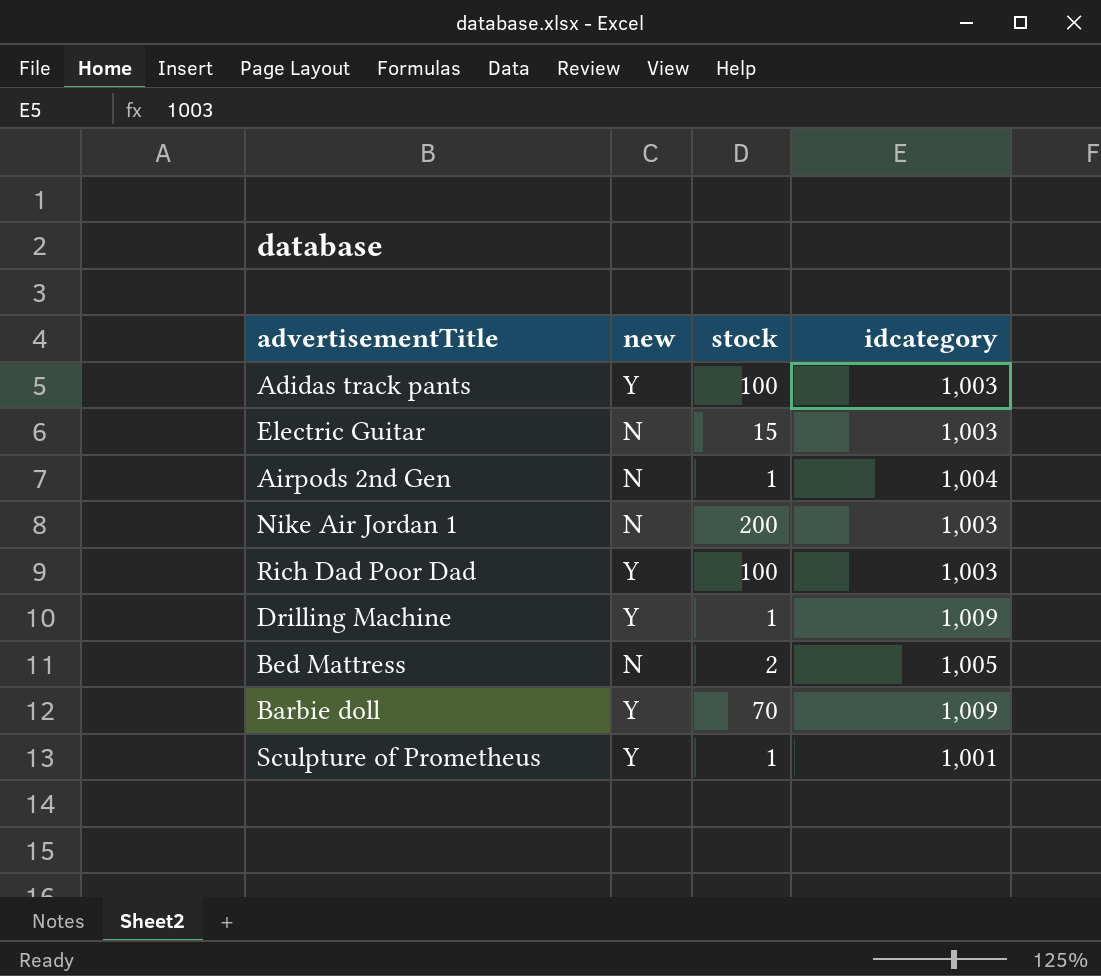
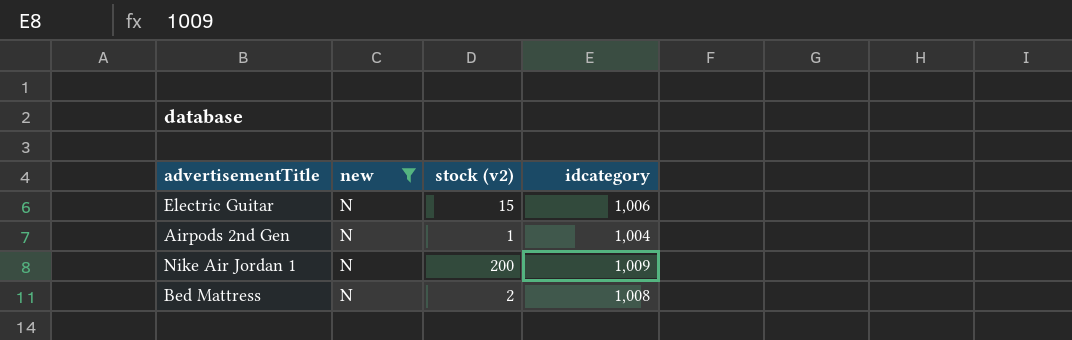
filter: none -> new = N
column name: stock -> stock (v2)
Electric Guitar | idcategory: 1,003 -> 1,006
Nike Air Jordan 1 | idcategory: 1,003 -> 1,009
Bed Mattress | idcategory: 1,005 -> 1,008

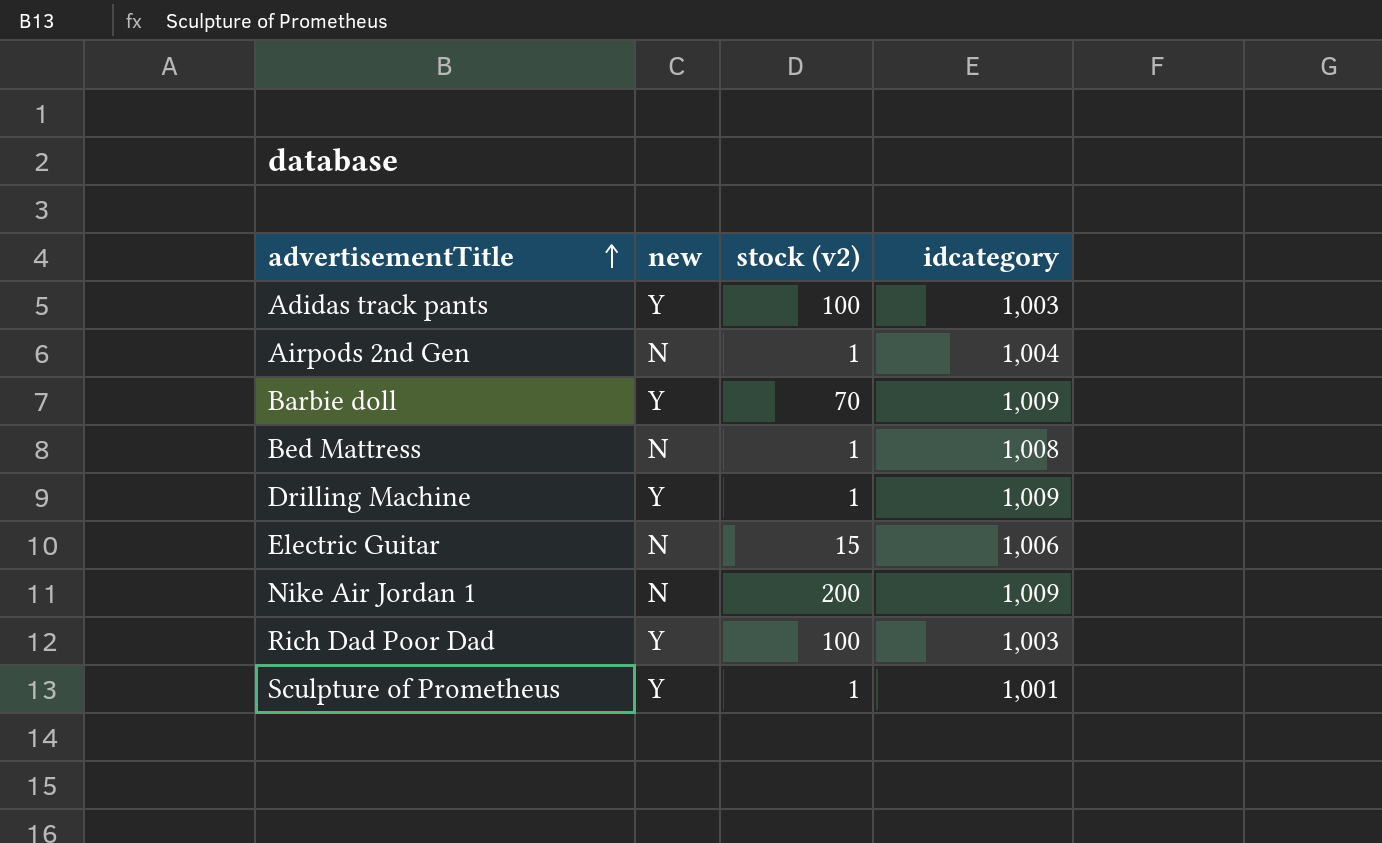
filter: new = N -> none
row order: none -> advertisementTitle ascending
Bed Mattress | stock (v2): 2 -> 1

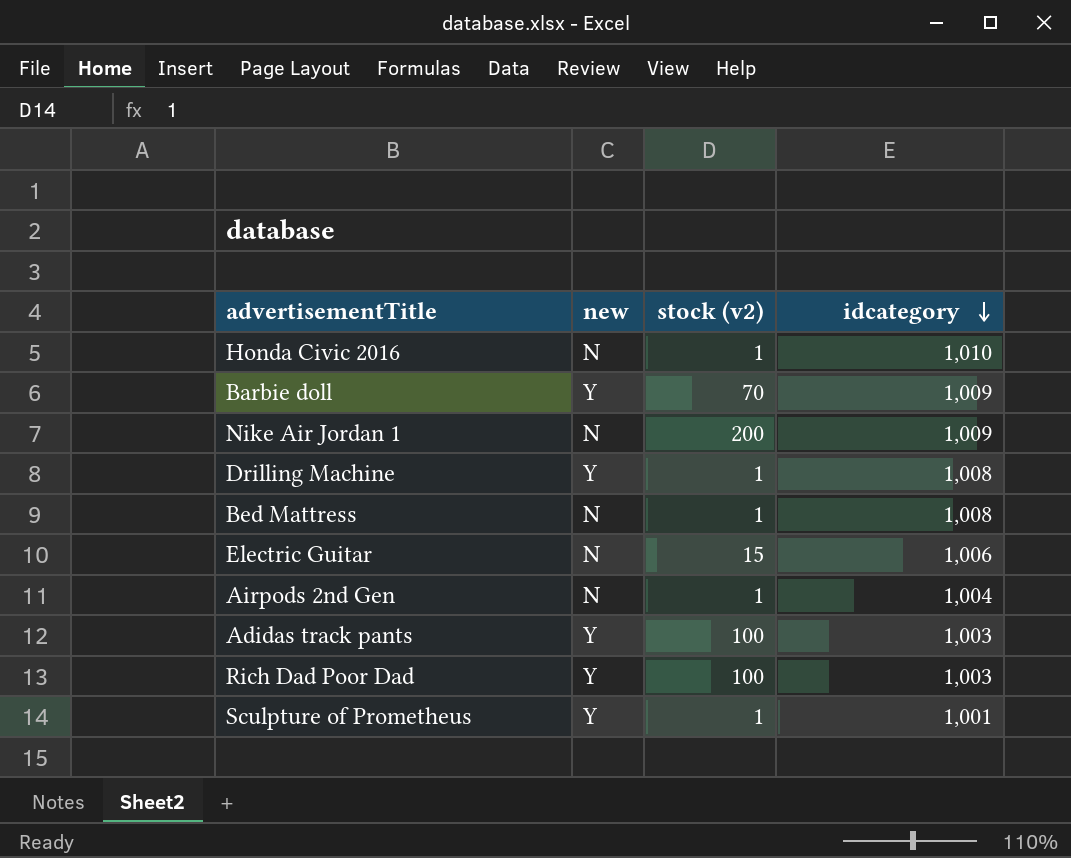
row order: advertisementTitle ascending -> idcategory descending
row Honda Civic 2016: none -> N | 1 | 1,010
Drilling Machine | idcategory: 1,009 -> 1,008

